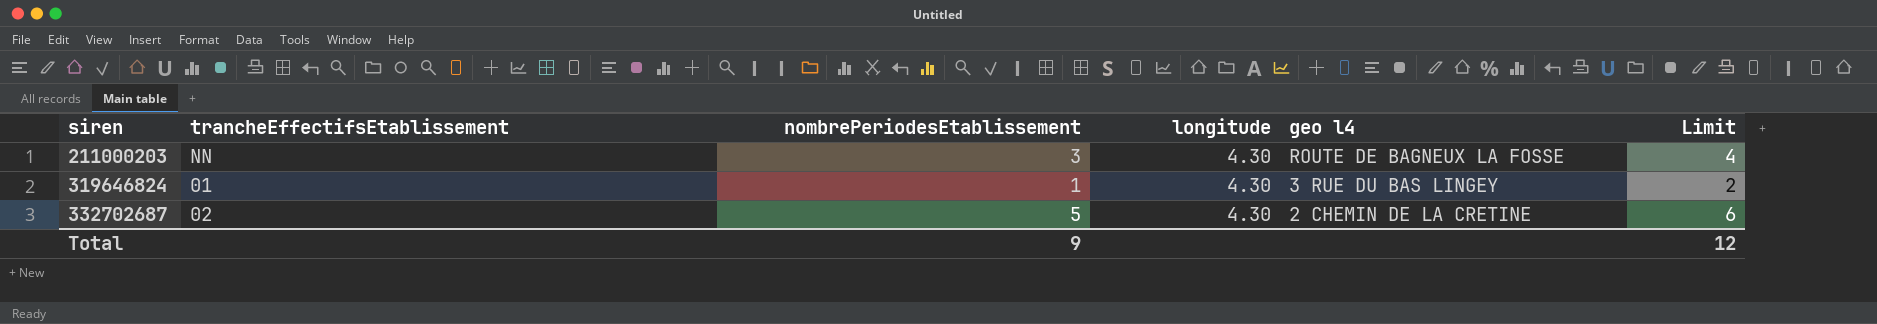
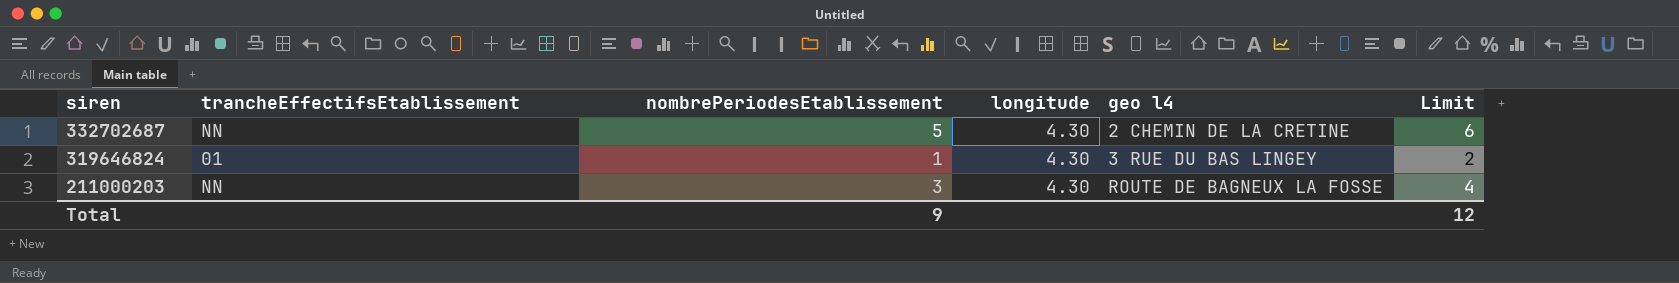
row order: siren ascending -> siren descending
332702687 | trancheEffectifsEtablissement: 02 -> NN

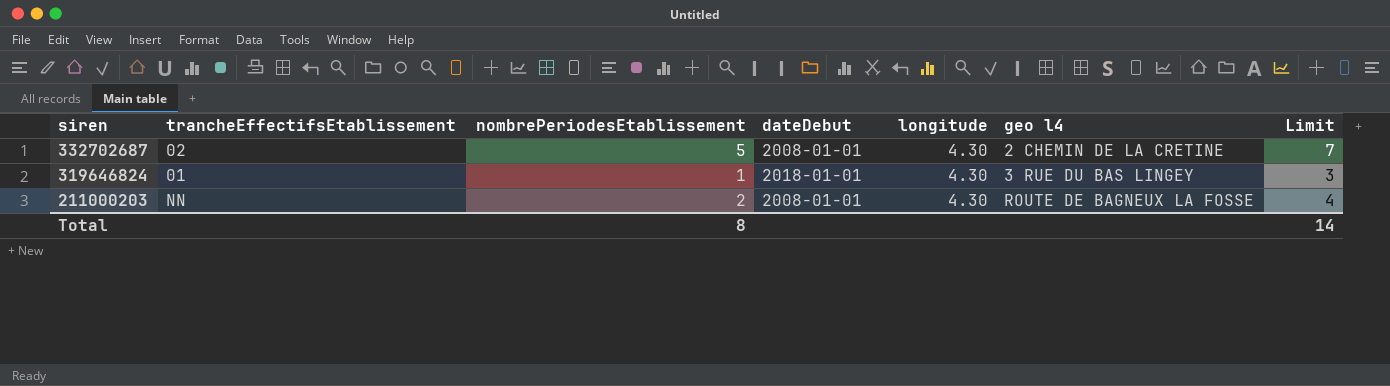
column dateDebut | position: none -> 4
column Limit | formula: [nombrePeriodesEtablissement] + 1 -> [nombrePeriodesEtablissement] + 2
332702687 | trancheEffectifsEtablissement: NN -> 02
211000203 | nombrePeriodesEtablissement: 3 -> 2
Total | nombrePeriodesEtablissement: 9 -> 8
Total | Limit: 12 -> 14

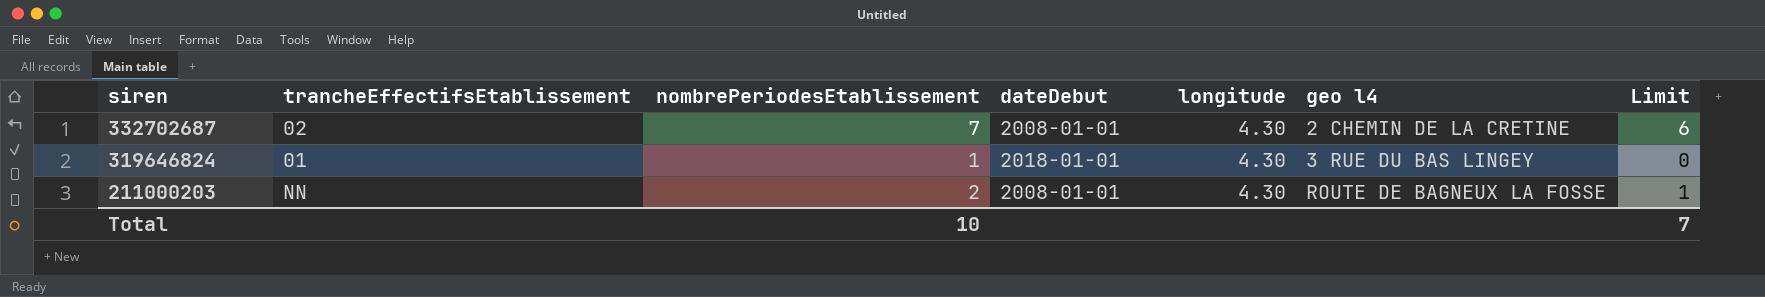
column Limit | formula: [nombrePeriodesEtablissement] + 2 -> [nombrePeriodesEtablissement] - 1
332702687 | nombrePeriodesEtablissement: 5 -> 7
Total | nombrePeriodesEtablissement: 8 -> 10
Total | Limit: 14 -> 7

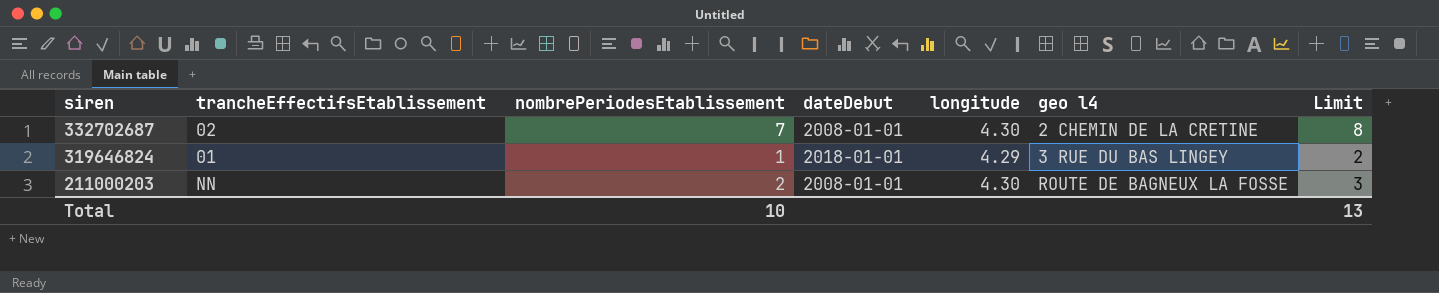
column Limit | formula: [nombrePeriodesEtablissement] - 1 -> [nombrePeriodesEtablissement] + 1
319646824 | longitude: 4.30 -> 4.29
Total | Limit: 7 -> 13

